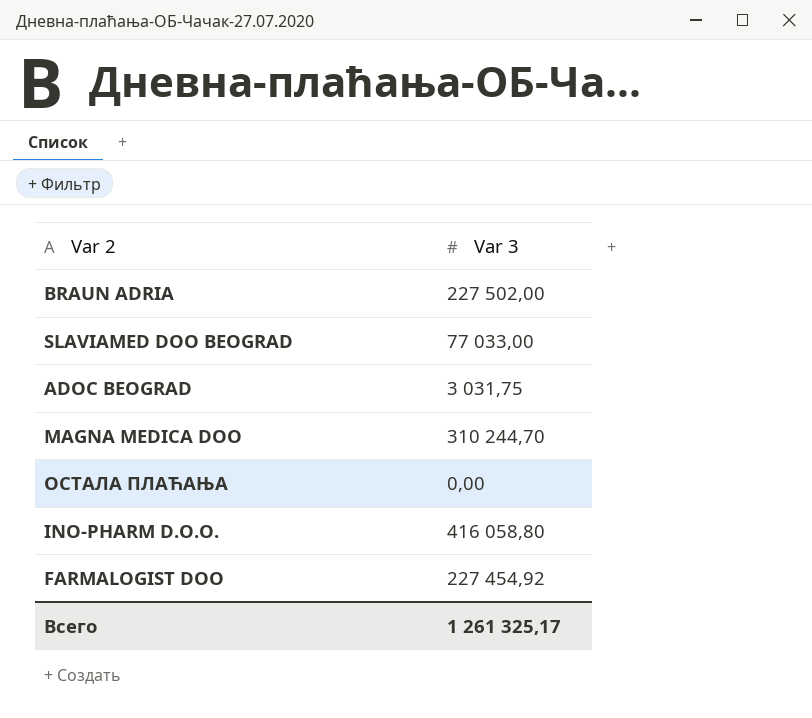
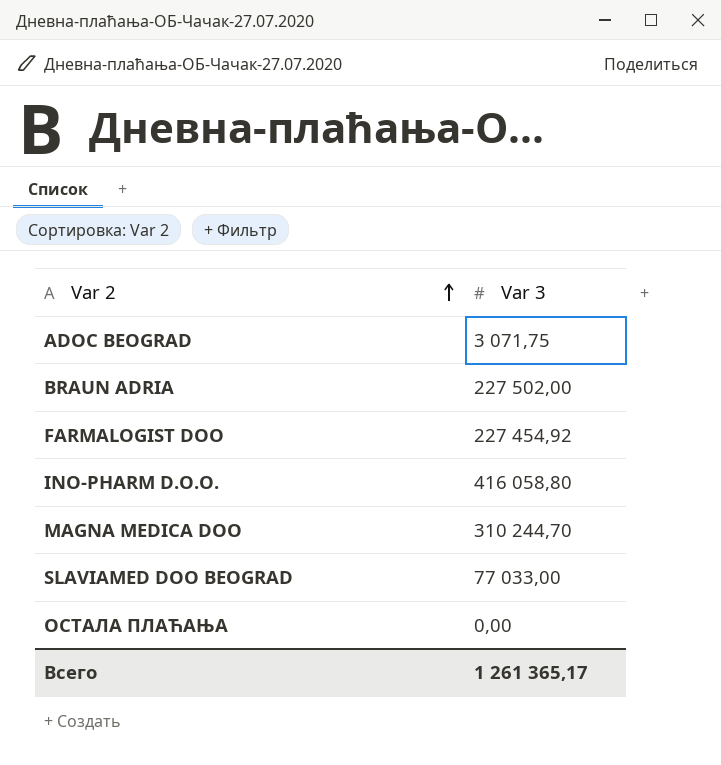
row order: none -> Var 2 ascending
ADOC BEOGRAD | Var 3: 3 031,75 -> 3 071,75
Всего | Var 3: 1 261 325,17 -> 1 261 365,17

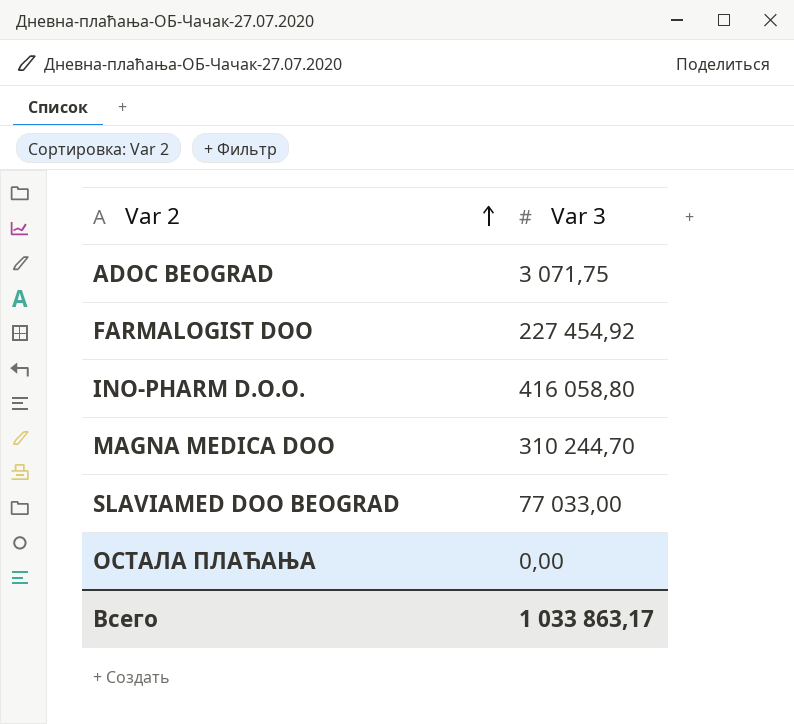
row BRAUN ADRIA: 227 502,00 -> none
Всего | Var 3: 1 261 365,17 -> 1 033 863,17

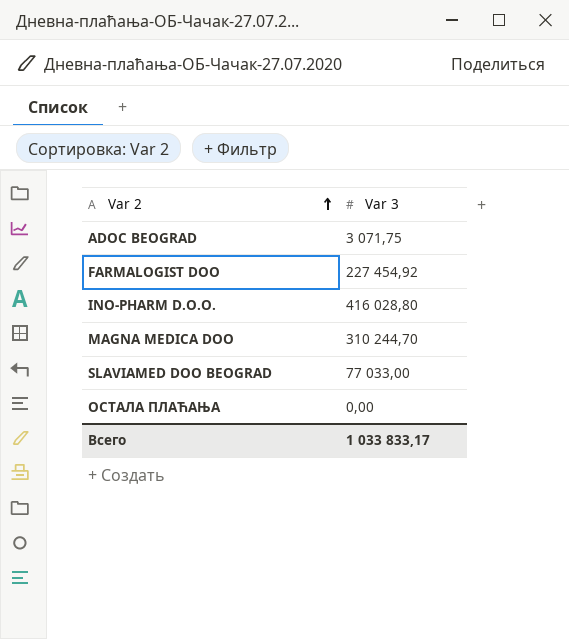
INO-PHARM D.O.O. | Var 3: 416 058,80 -> 416 028,80
Всего | Var 3: 1 033 863,17 -> 1 033 833,17

